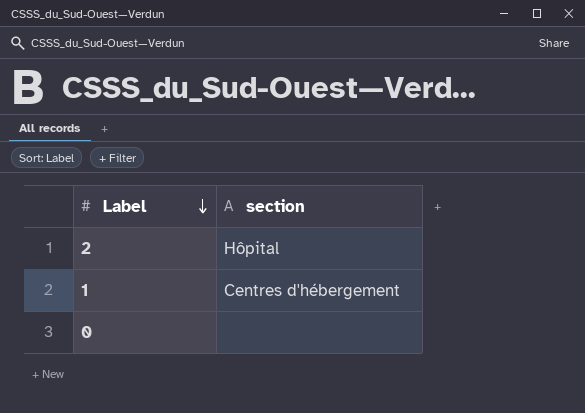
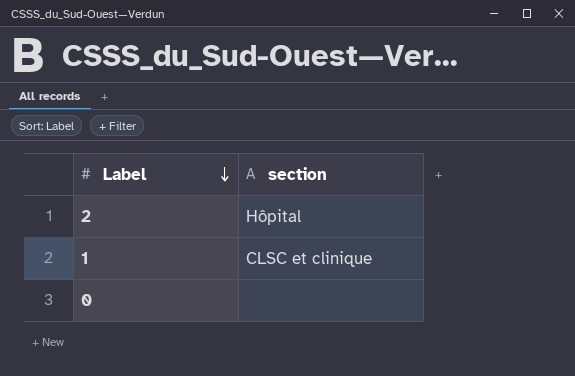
1 | section: Centres d'hébergement -> CLSC et clinique

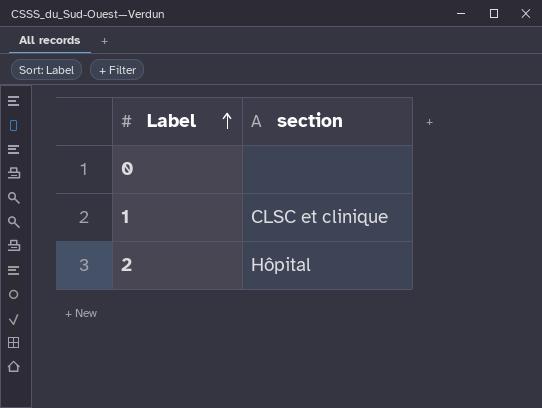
row order: Label descending -> Label ascending

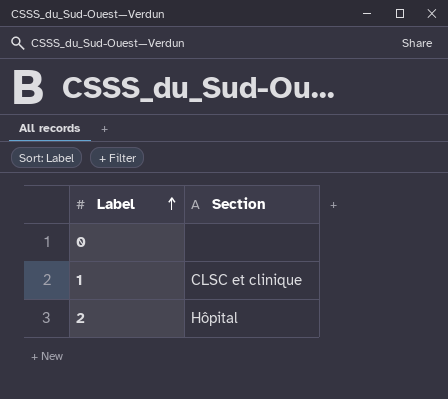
column name: section -> Section

